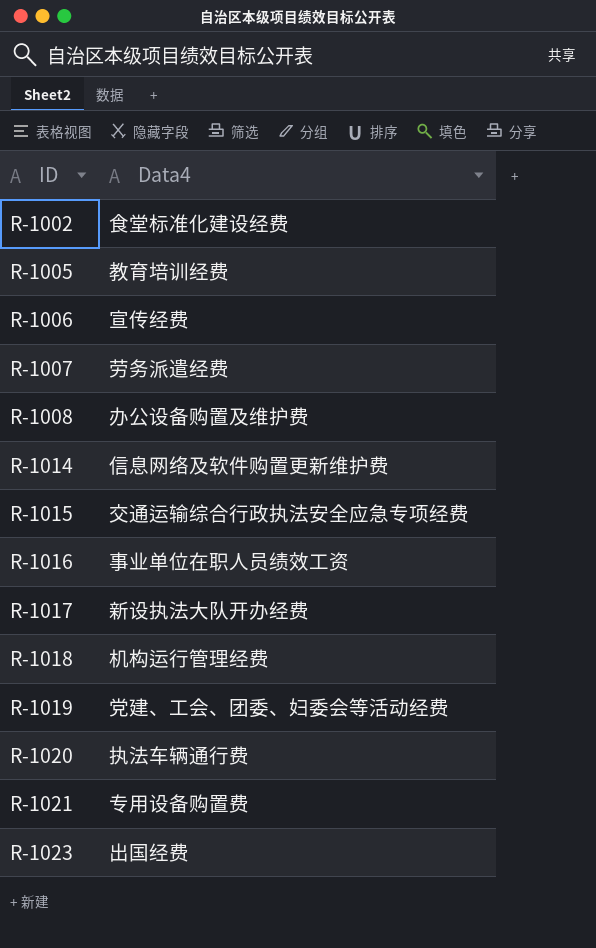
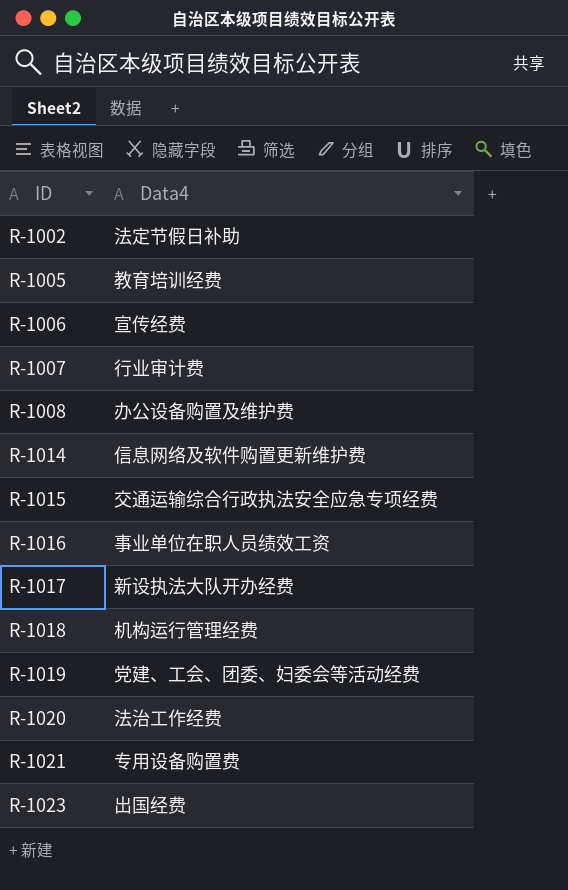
R-1002 | Data4: 食堂标准化建设经费 -> 法定节假日补助
R-1007 | Data4: 劳务派遣经费 -> 行业审计费
R-1020 | Data4: 执法车辆通行费 -> 法治工作经费

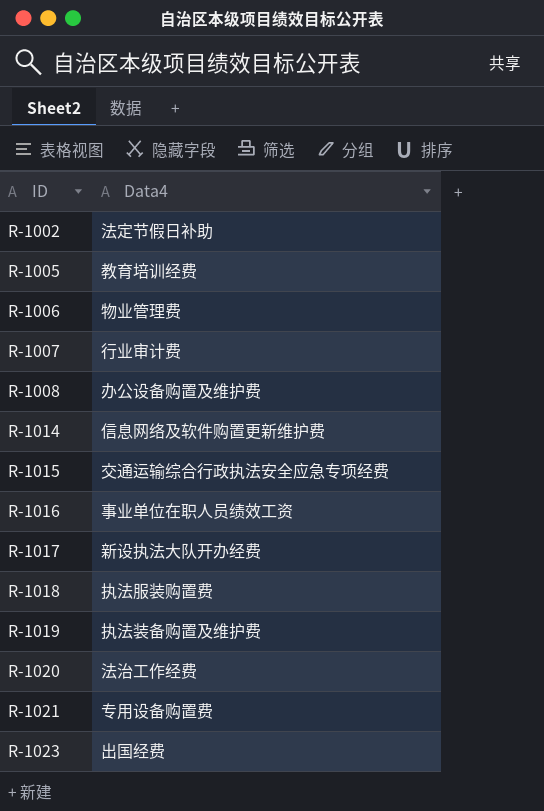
R-1006 | Data4: 宣传经费 -> 物业管理费
R-1018 | Data4: 机构运行管理经费 -> 执法服装购置费
R-1019 | Data4: 党建、工会、团委、妇委会等活动经费 -> 执法装备购置及维护费

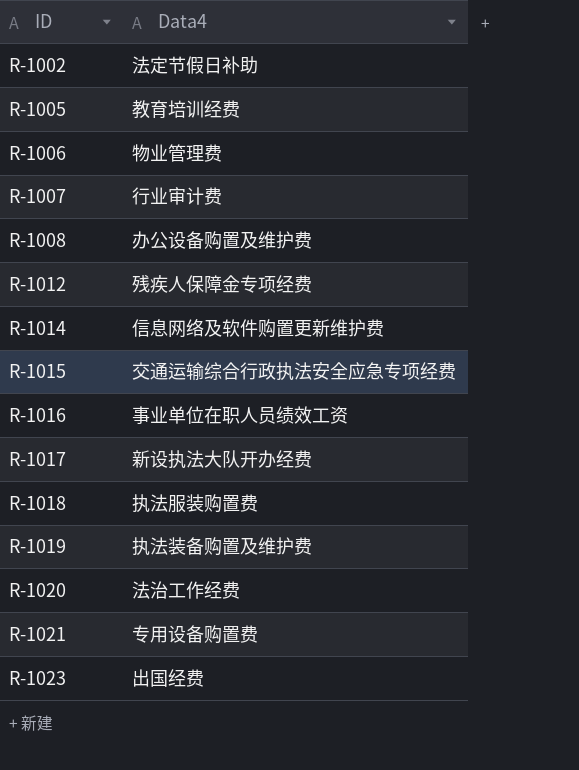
row R-1012: none -> 残疾人保障金专项经费

